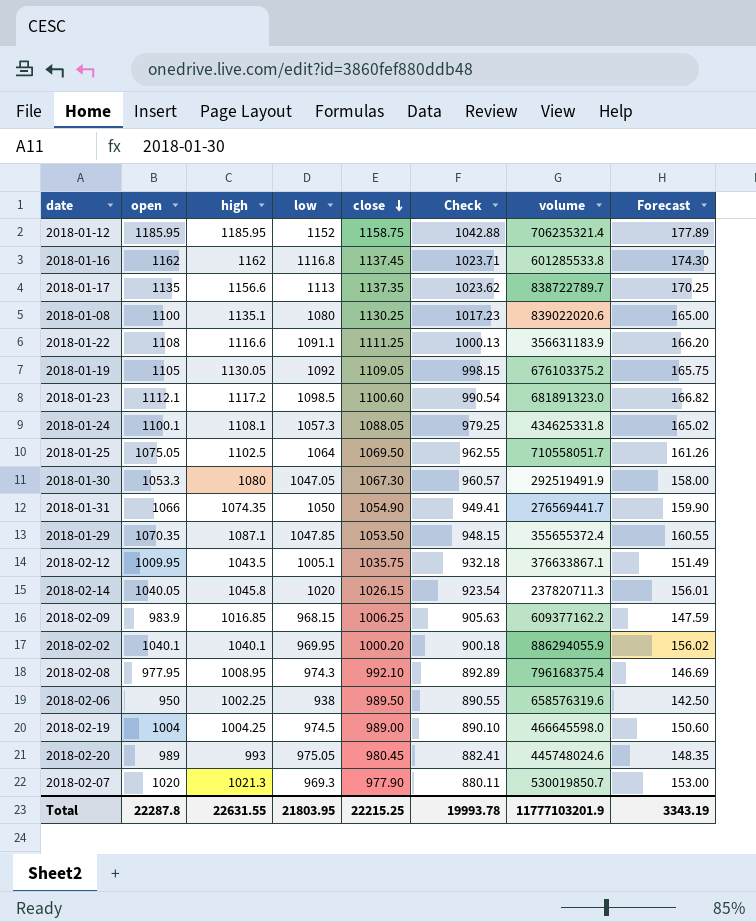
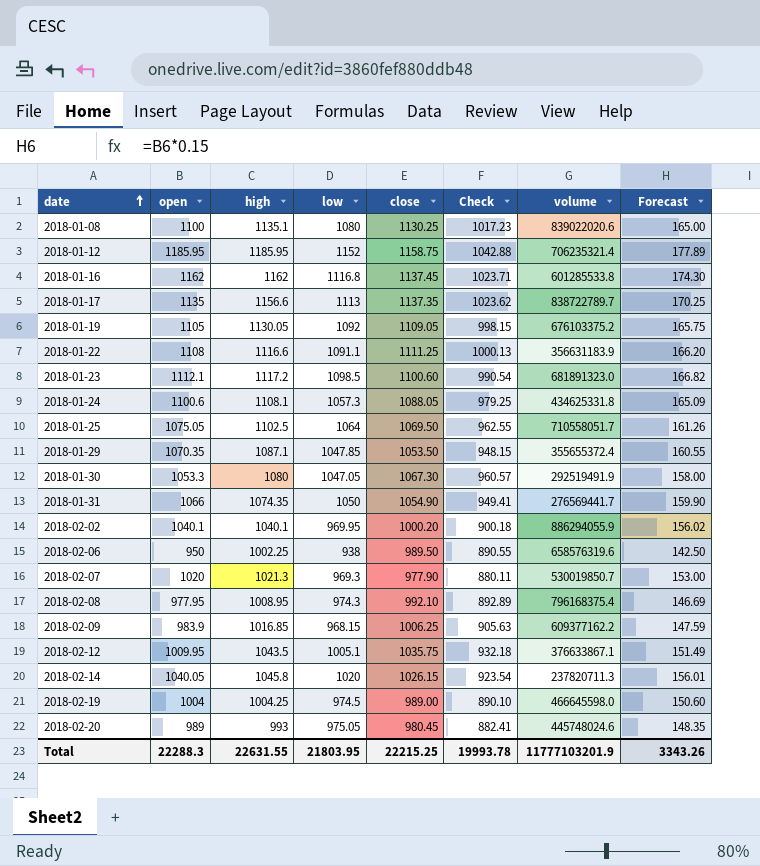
row order: close descending -> date ascending
2018-01-24 | open: 1100.1 -> 1100.6
2018-01-24 | Forecast: 165.02 -> 165.09
Total | open: 22287.8 -> 22288.3
Total | Forecast: 3343.19 -> 3343.26

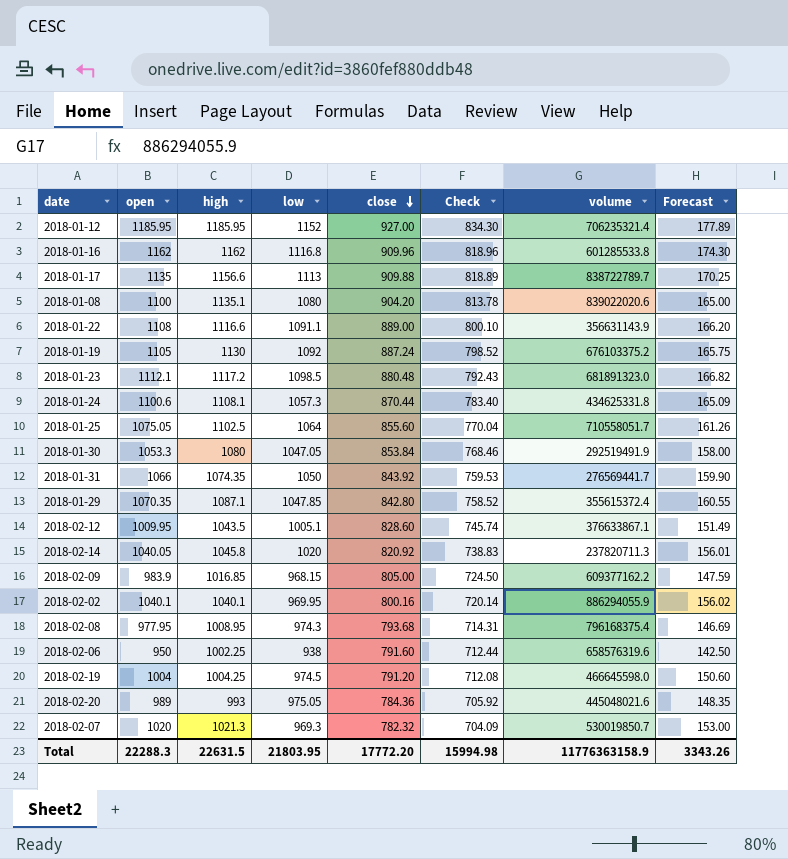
row order: date ascending -> close descending
2018-01-12 | close: 1158.75 -> 927.00
2018-01-12 | Check: 1042.88 -> 834.30
2018-01-16 | close: 1137.45 -> 909.96
2018-01-16 | Check: 1023.71 -> 818.96
2018-01-17 | close: 1137.35 -> 909.88
2018-01-17 | Check: 1023.62 -> 818.89
2018-01-08 | close: 1130.25 -> 904.20
2018-01-08 | Check: 1017.23 -> 813.78
2018-01-22 | close: 1111.25 -> 889.00
2018-01-22 | Check: 1000.13 -> 800.10
2018-01-22 | volume: 356631183.9 -> 356631143.9
2018-01-19 | high: 1130.05 -> 1130
2018-01-19 | close: 1109.05 -> 887.24
2018-01-19 | Check: 998.15 -> 798.52
2018-01-23 | close: 1100.60 -> 880.48
2018-01-23 | Check: 990.54 -> 792.43
2018-01-24 | close: 1088.05 -> 870.44
2018-01-24 | Check: 979.25 -> 783.40
2018-01-25 | close: 1069.50 -> 855.60
2018-01-25 | Check: 962.55 -> 770.04
2018-01-30 | close: 1067.30 -> 853.84
2018-01-30 | Check: 960.57 -> 768.46
2018-01-31 | close: 1054.90 -> 843.92
2018-01-31 | Check: 949.41 -> 759.53
2018-01-29 | close: 1053.50 -> 842.80
2018-01-29 | Check: 948.15 -> 758.52
2018-01-29 | volume: 355655372.4 -> 355615372.4
2018-02-12 | close: 1035.75 -> 828.60
2018-02-12 | Check: 932.18 -> 745.74
2018-02-14 | close: 1026.15 -> 820.92
2018-02-14 | Check: 923.54 -> 738.83
2018-02-09 | close: 1006.25 -> 805.00
2018-02-09 | Check: 905.63 -> 724.50
2018-02-02 | close: 1000.20 -> 800.16
2018-02-02 | Check: 900.18 -> 720.14
2018-02-08 | close: 992.10 -> 793.68
2018-02-08 | Check: 892.89 -> 714.31
2018-02-06 | close: 989.50 -> 791.60
2018-02-06 | Check: 890.55 -> 712.44
2018-02-19 | close: 989.00 -> 791.20
2018-02-19 | Check: 890.10 -> 712.08
2018-02-20 | close: 980.45 -> 784.36
2018-02-20 | Check: 882.41 -> 705.92
2018-02-20 | volume: 445748024.6 -> 445048021.6
2018-02-07 | close: 977.90 -> 782.32
2018-02-07 | Check: 880.11 -> 704.09
Total | high: 22631.55 -> 22631.5
Total | close: 22215.25 -> 17772.20
Total | Check: 19993.78 -> 15994.98
Total | volume: 11777103201.9 -> 11776363158.9

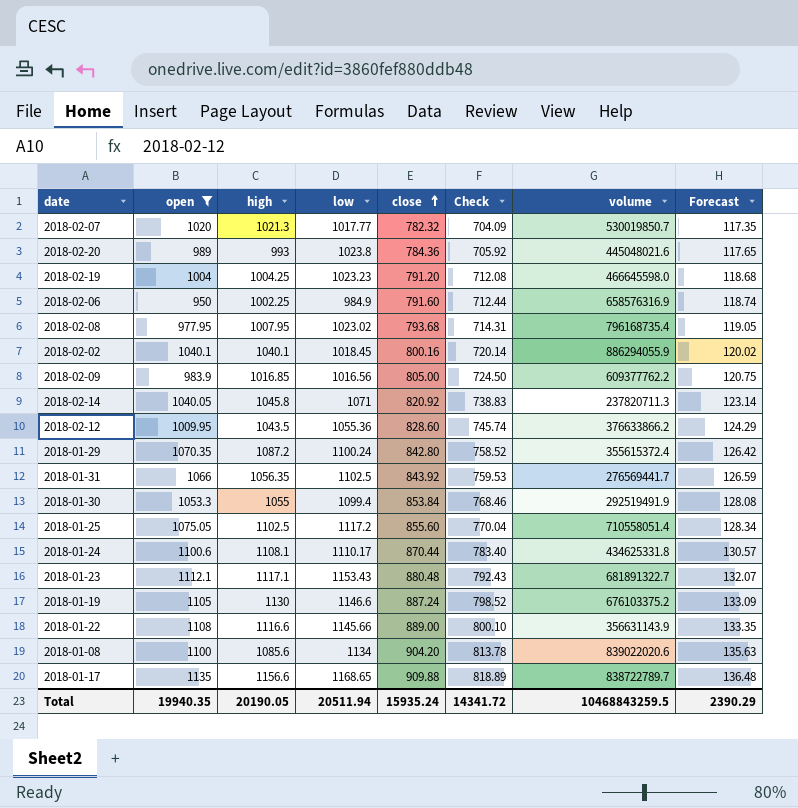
filter: none -> open <= 1135
row order: close descending -> close ascending
column Forecast | formula: [open] * 0.15 -> [close] * 0.15
2018-02-07 | low: 969.3 -> 1017.77
2018-02-20 | low: 975.05 -> 1023.8
2018-02-19 | low: 974.5 -> 1023.23
2018-02-06 | low: 938 -> 984.9
2018-02-06 | volume: 658576319.6 -> 658576316.9
2018-02-08 | high: 1008.95 -> 1007.95
2018-02-08 | low: 974.3 -> 1023.02
2018-02-08 | volume: 796168375.4 -> 796168735.4
2018-02-02 | low: 969.95 -> 1018.45
2018-02-09 | low: 968.15 -> 1016.56
2018-02-09 | volume: 609377162.2 -> 609377762.2
2018-02-14 | low: 1020 -> 1071
2018-02-12 | low: 1005.1 -> 1055.36
2018-02-12 | volume: 376633867.1 -> 376633866.2
2018-01-29 | high: 1087.1 -> 1087.2
2018-01-29 | low: 1047.85 -> 1100.24
2018-01-31 | high: 1074.35 -> 1056.35
2018-01-31 | low: 1050 -> 1102.5
2018-01-30 | high: 1080 -> 1055
2018-01-30 | low: 1047.05 -> 1099.4
2018-01-25 | low: 1064 -> 1117.2
2018-01-25 | volume: 710558051.7 -> 710558051.4
2018-01-24 | low: 1057.3 -> 1110.17
2018-01-23 | high: 1117.2 -> 1117.1
2018-01-23 | low: 1098.5 -> 1153.43
2018-01-23 | volume: 681891323.0 -> 681891322.7
2018-01-19 | low: 1092 -> 1146.6
2018-01-22 | low: 1091.1 -> 1145.66
2018-01-08 | high: 1135.1 -> 1085.6
2018-01-08 | low: 1080 -> 1134
2018-01-17 | low: 1113 -> 1168.65
Total | open: 22288.3 -> 19940.35
Total | high: 22631.5 -> 20190.05
Total | low: 21803.95 -> 20511.94
Total | close: 17772.20 -> 15935.24
Total | Check: 15994.98 -> 14341.72
Total | volume: 11776363158.9 -> 10468843259.5
Total | Forecast: 3343.26 -> 2390.29

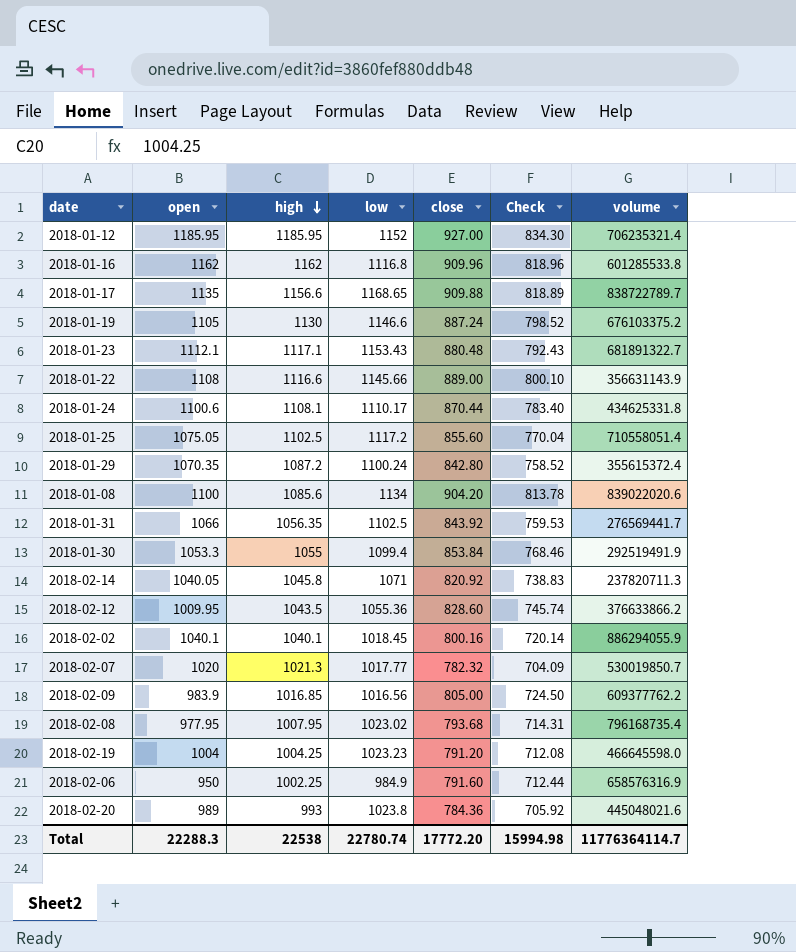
filter: open <= 1135 -> none
row order: close ascending -> high descending
column Forecast | formula: [close] * 0.15 -> none
Total | open: 19940.35 -> 22288.3
Total | high: 20190.05 -> 22538
Total | low: 20511.94 -> 22780.74
Total | close: 15935.24 -> 17772.20
Total | Check: 14341.72 -> 15994.98
Total | volume: 10468843259.5 -> 11776364114.7

